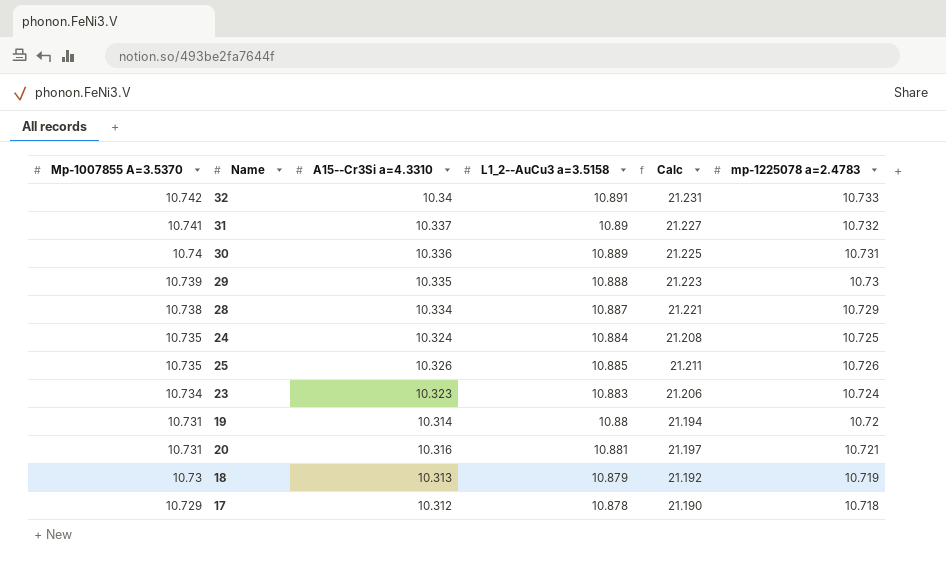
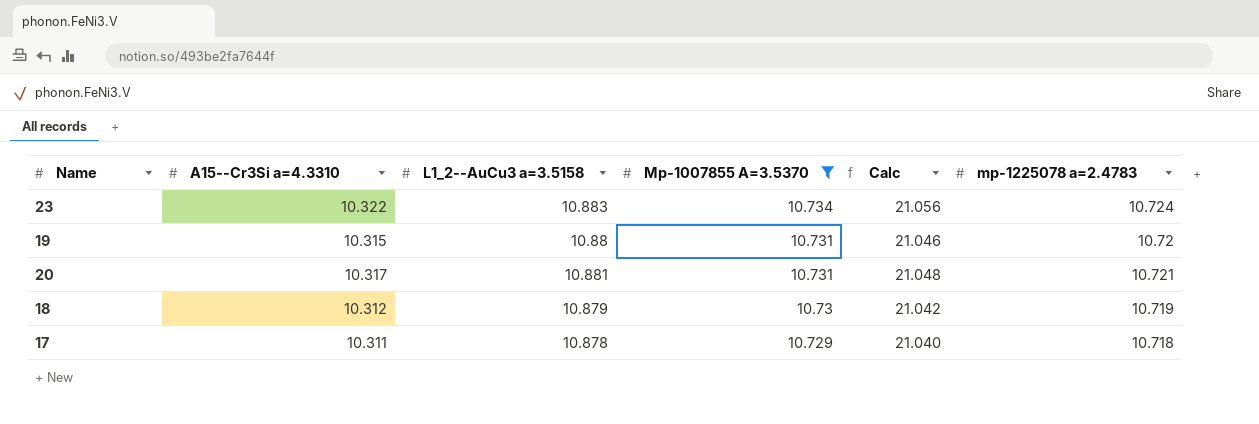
filter: none -> Mp-1007855 A=3.5370 <= 10.734
column Mp-1007855 A=3.5370 | position: 1 -> 4
column Calc | formula: [A15--Cr3Si a=4.3310] + [L1_2--AuCu3 a=3.5158] -> [A15--Cr3Si a=4.3310] + [Mp-1007855 A=3.5370]
23 | A15--Cr3Si a=4.3310: 10.323 -> 10.322
19 | A15--Cr3Si a=4.3310: 10.314 -> 10.315
20 | A15--Cr3Si a=4.3310: 10.316 -> 10.317
18 | A15--Cr3Si a=4.3310: 10.313 -> 10.312
17 | A15--Cr3Si a=4.3310: 10.312 -> 10.311

